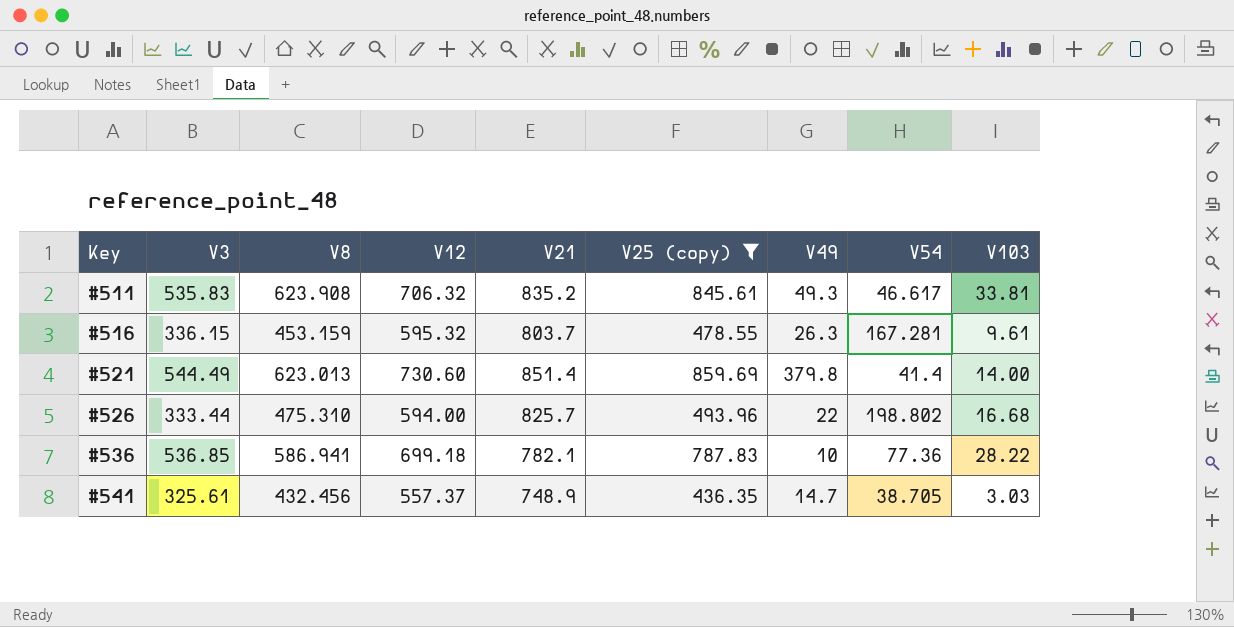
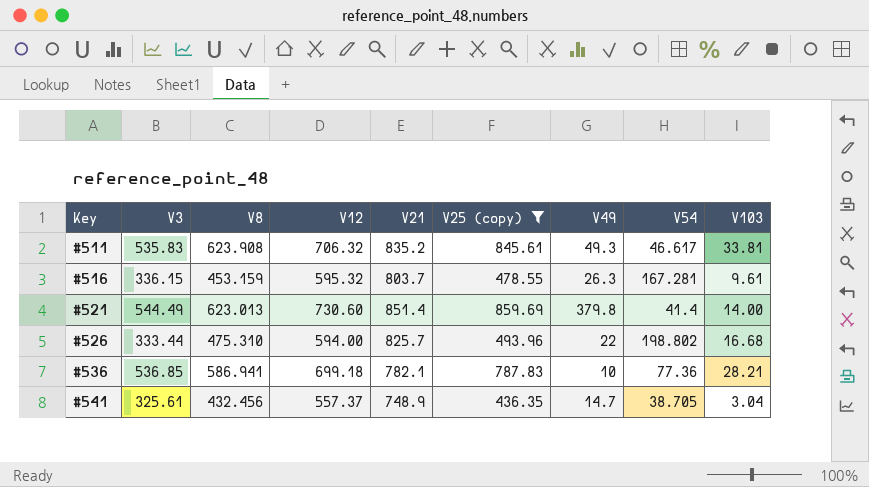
#536 | V103: 28.22 -> 28.21
#541 | V103: 3.03 -> 3.04

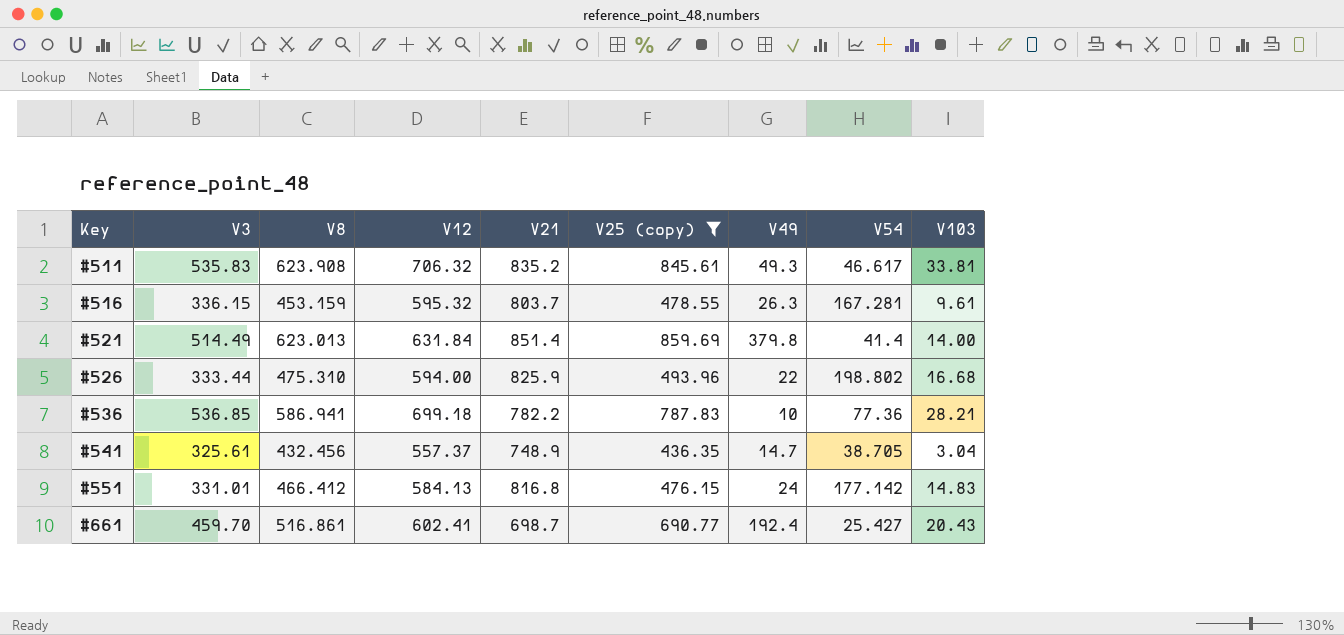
#521 | V3: 544.49 -> 514.49
#521 | V12: 730.60 -> 631.84
#526 | V21: 825.7 -> 825.9
#536 | V21: 782.1 -> 782.2
row #551: none -> 331.01 | 466.412 | 584.13 | 816.8 | 476.15 | 24 | 177.142 | 14.83
row #661: none -> 459.70 | 516.861 | 602.41 | 698.7 | 690.77 | 192.4 | 25.427 | 20.43

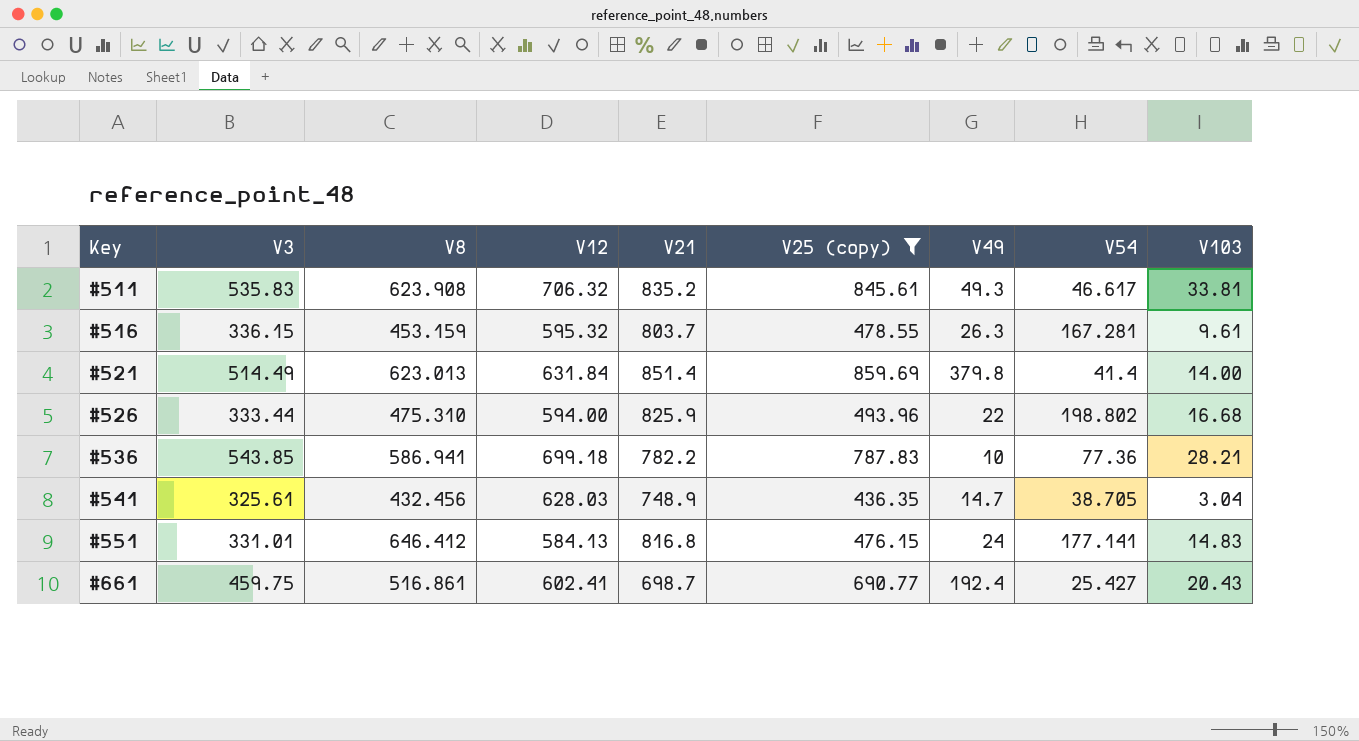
#536 | V3: 536.85 -> 543.85
#541 | V12: 557.37 -> 628.03
#551 | V8: 466.412 -> 646.412
#551 | V54: 177.142 -> 177.141
#661 | V3: 459.70 -> 459.75

